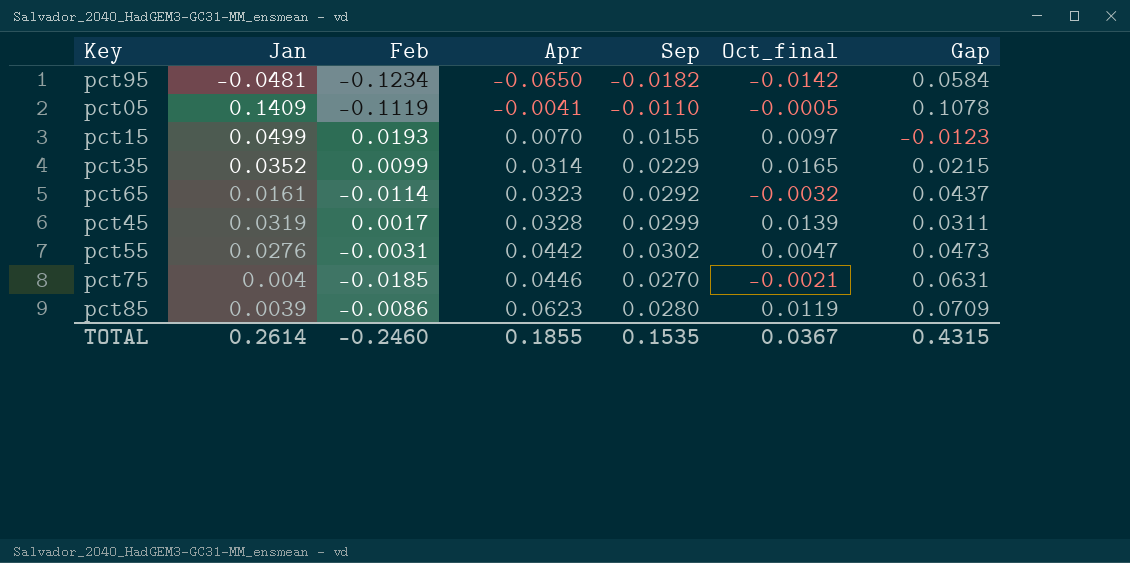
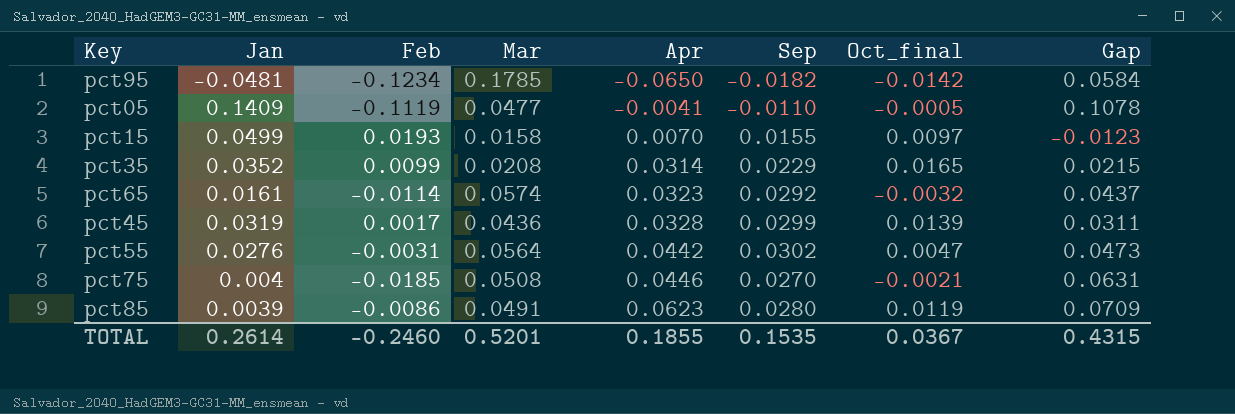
column Mar | position: none -> 4

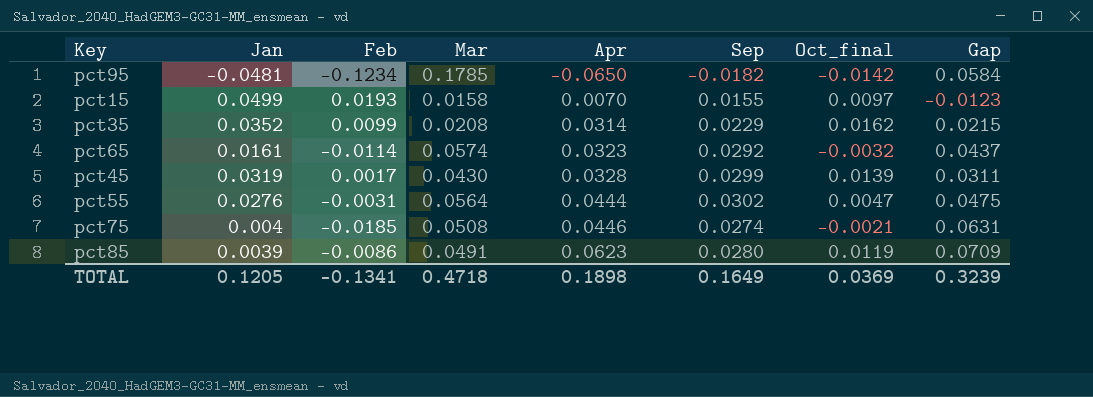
row pct05: 0.1409 | -0.1119 | 0.0477 | -0.0041 | -0.0110 | -0.0005 | 0.1078 -> none
pct35 | Oct_final: 0.0165 -> 0.0162
pct45 | Mar: 0.0436 -> 0.0430
pct55 | Apr: 0.0442 -> 0.0444
pct55 | Gap: 0.0473 -> 0.0475
pct75 | Sep: 0.0270 -> 0.0274
TOTAL | Jan: 0.2614 -> 0.1205
TOTAL | Feb: -0.2460 -> -0.1341
TOTAL | Mar: 0.5201 -> 0.4718
TOTAL | Apr: 0.1855 -> 0.1898
TOTAL | Sep: 0.1535 -> 0.1649
TOTAL | Oct_final: 0.0367 -> 0.0369
TOTAL | Gap: 0.4315 -> 0.3239

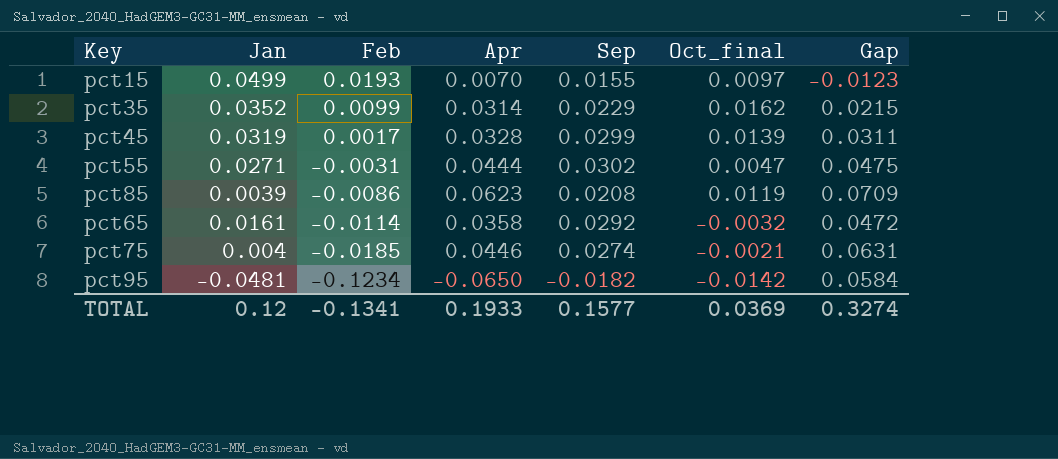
row order: Apr ascending -> Feb descending
column Mar | position: 4 -> none
pct55 | Jan: 0.0276 -> 0.0271
pct85 | Sep: 0.0280 -> 0.0208
pct65 | Apr: 0.0323 -> 0.0358
pct65 | Gap: 0.0437 -> 0.0472
TOTAL | Jan: 0.1205 -> 0.12
TOTAL | Apr: 0.1898 -> 0.1933
TOTAL | Sep: 0.1649 -> 0.1577
TOTAL | Gap: 0.3239 -> 0.3274

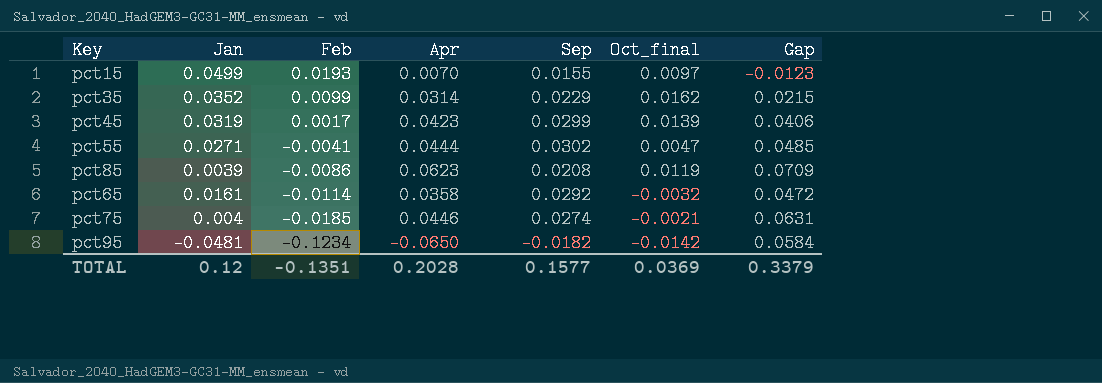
pct45 | Apr: 0.0328 -> 0.0423
pct45 | Gap: 0.0311 -> 0.0406
pct55 | Feb: -0.0031 -> -0.0041
pct55 | Gap: 0.0475 -> 0.0485
TOTAL | Feb: -0.1341 -> -0.1351
TOTAL | Apr: 0.1933 -> 0.2028
TOTAL | Gap: 0.3274 -> 0.3379

